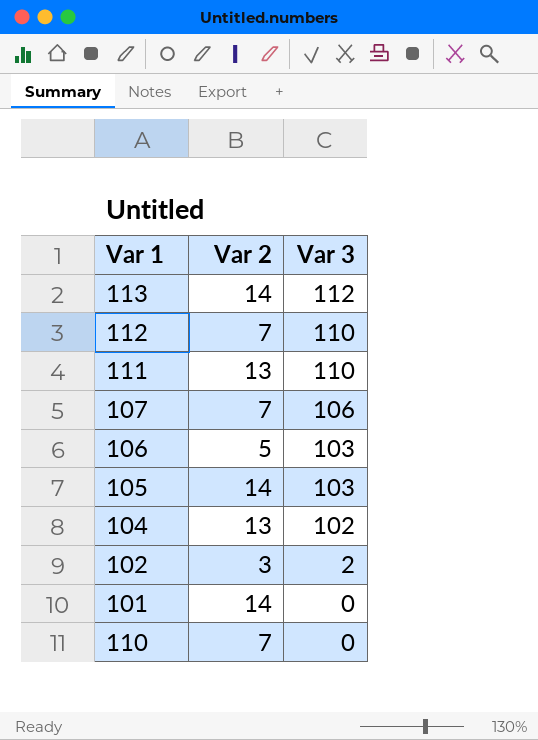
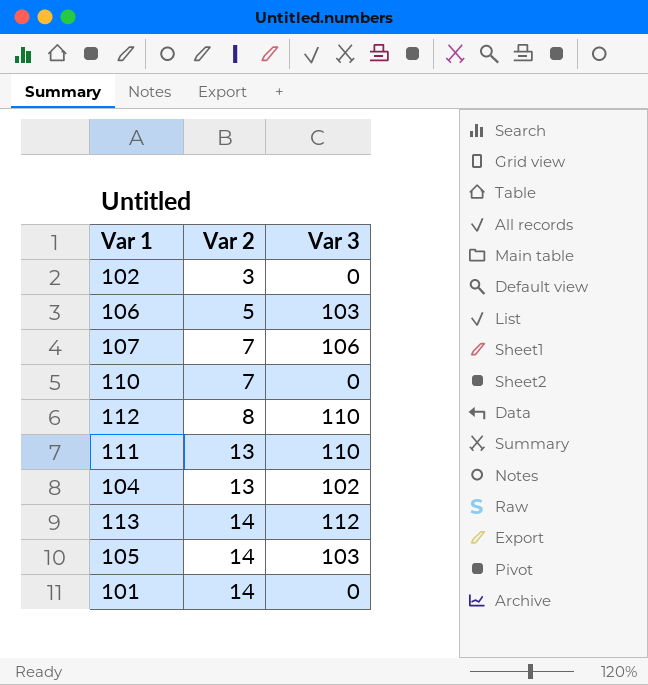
row order: Var 3 descending -> Var 2 ascending
102 | Var 3: 2 -> 0
112 | Var 2: 7 -> 8

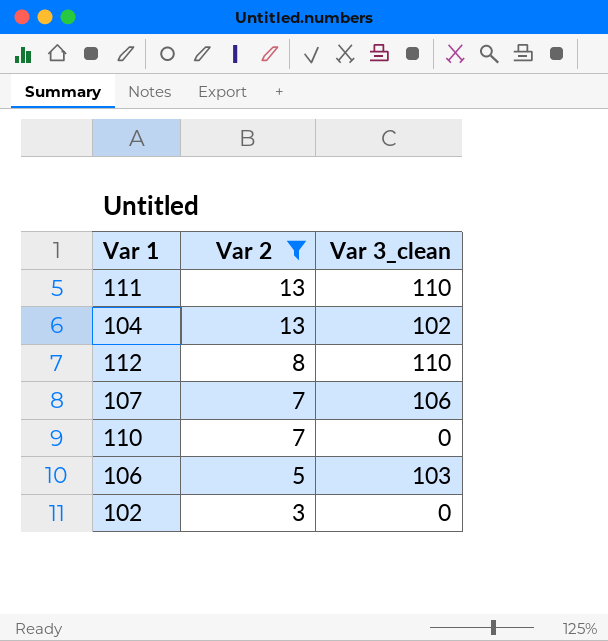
filter: none -> Var 2 != 14
row order: Var 2 ascending -> Var 2 descending
column name: Var 3 -> Var 3_clean

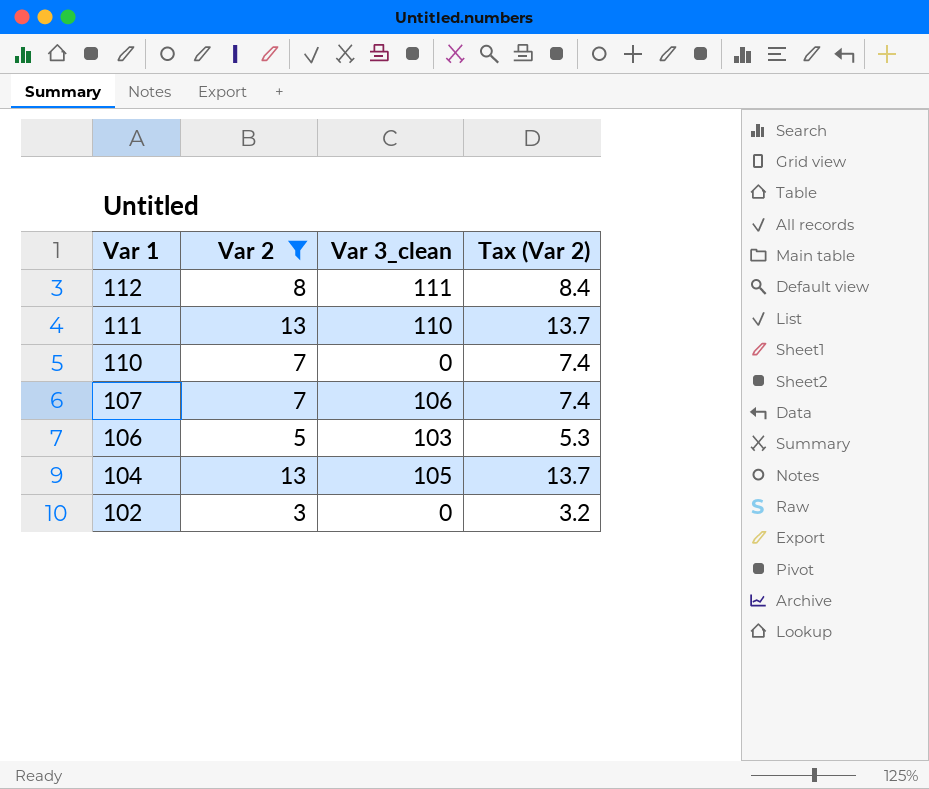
row order: Var 2 descending -> Var 1 descending
column Tax (Var 2) | formula: none -> [Var 2] * 1.05
112 | Var 3_clean: 110 -> 111
104 | Var 3_clean: 102 -> 105

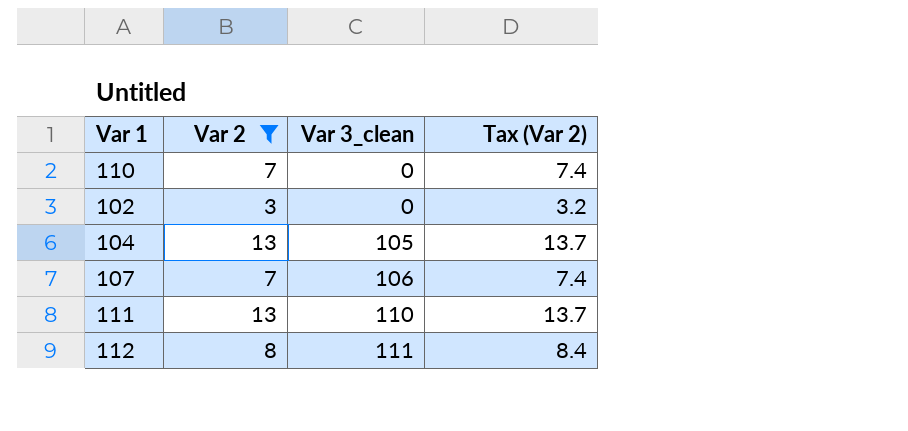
row order: Var 1 descending -> Var 3_clean ascending
row 106: 5 | 103 | 5.3 -> none

